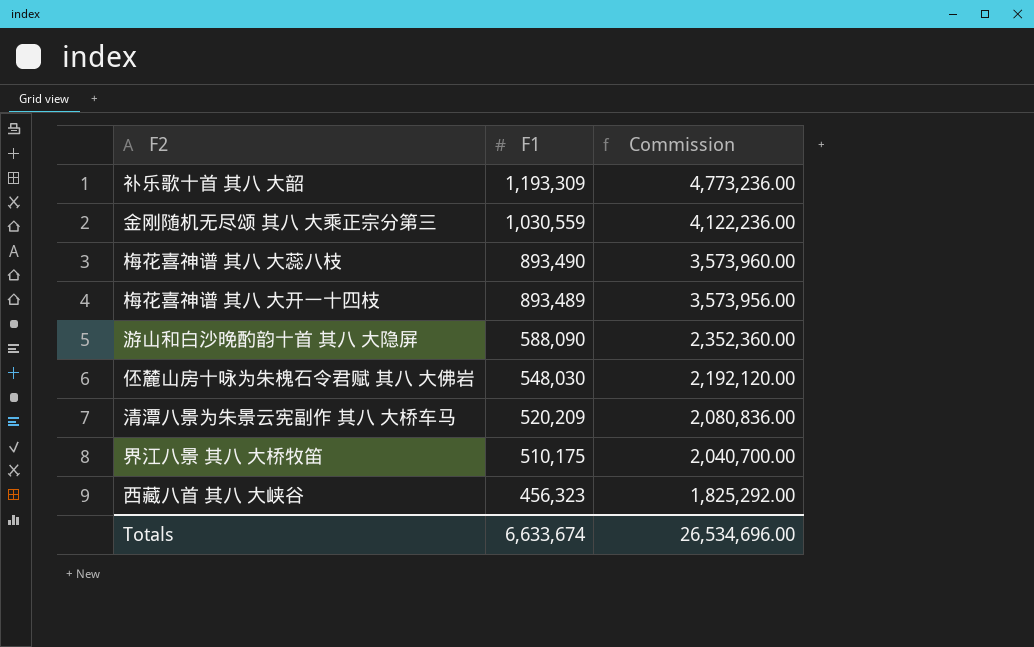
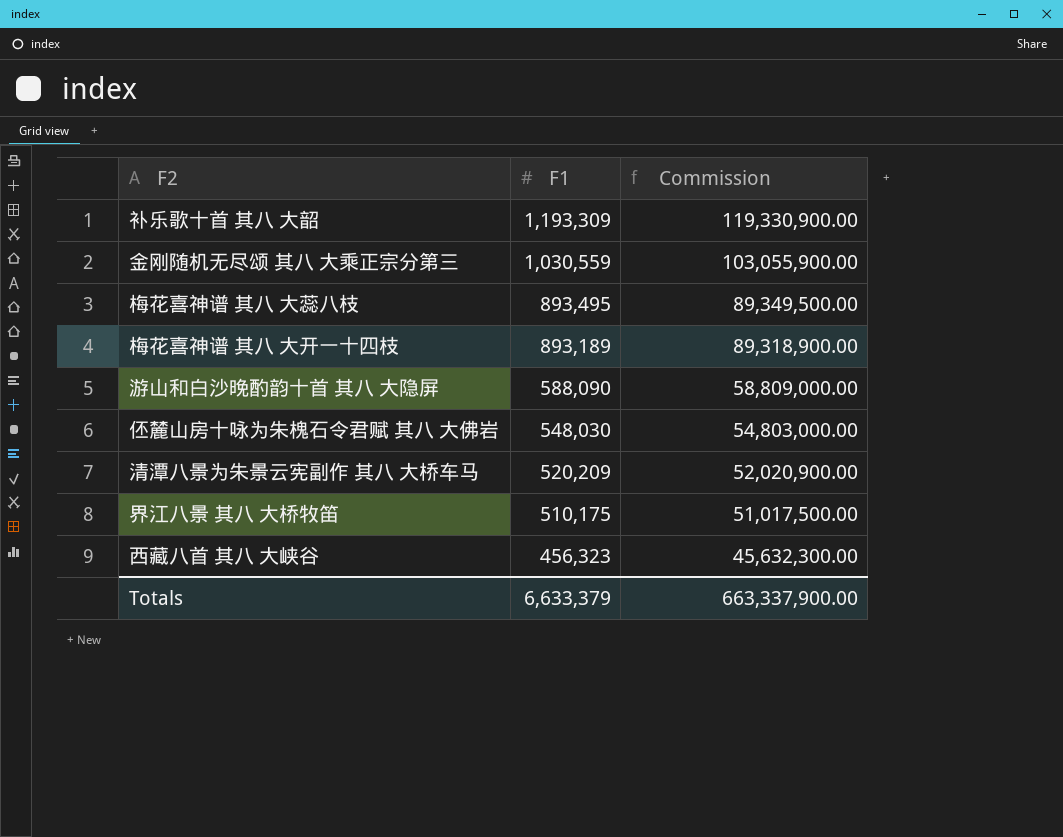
column Commission | formula: [F1] * 4 -> [F1] * 100
梅花喜神谱 其八 大蕊八枝 | F1: 893,490 -> 893,495
梅花喜神谱 其八 大开一十四枝 | F1: 893,489 -> 893,189
Totals | F1: 6,633,674 -> 6,633,379
Totals | Commission: 26,534,696.00 -> 663,337,900.00

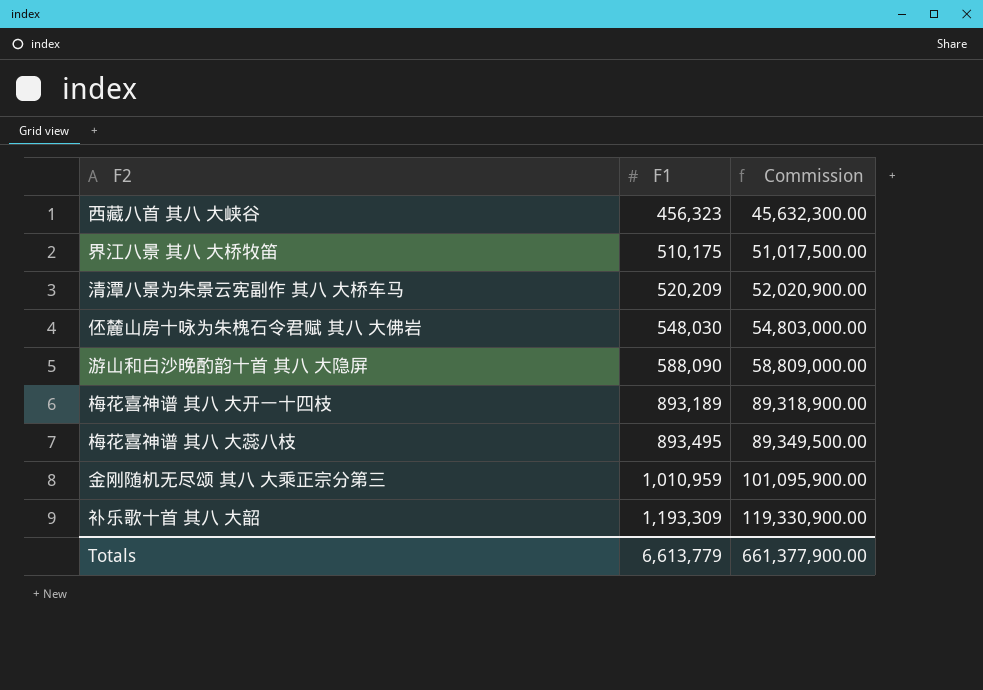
row order: F1 descending -> F1 ascending
金刚随机无尽颂 其八 大乘正宗分第三 | F1: 1,030,559 -> 1,010,959
金刚随机无尽颂 其八 大乘正宗分第三 | Commission: 103,055,900.00 -> 101,095,900.00
Totals | F1: 6,633,379 -> 6,613,779
Totals | Commission: 663,337,900.00 -> 661,377,900.00

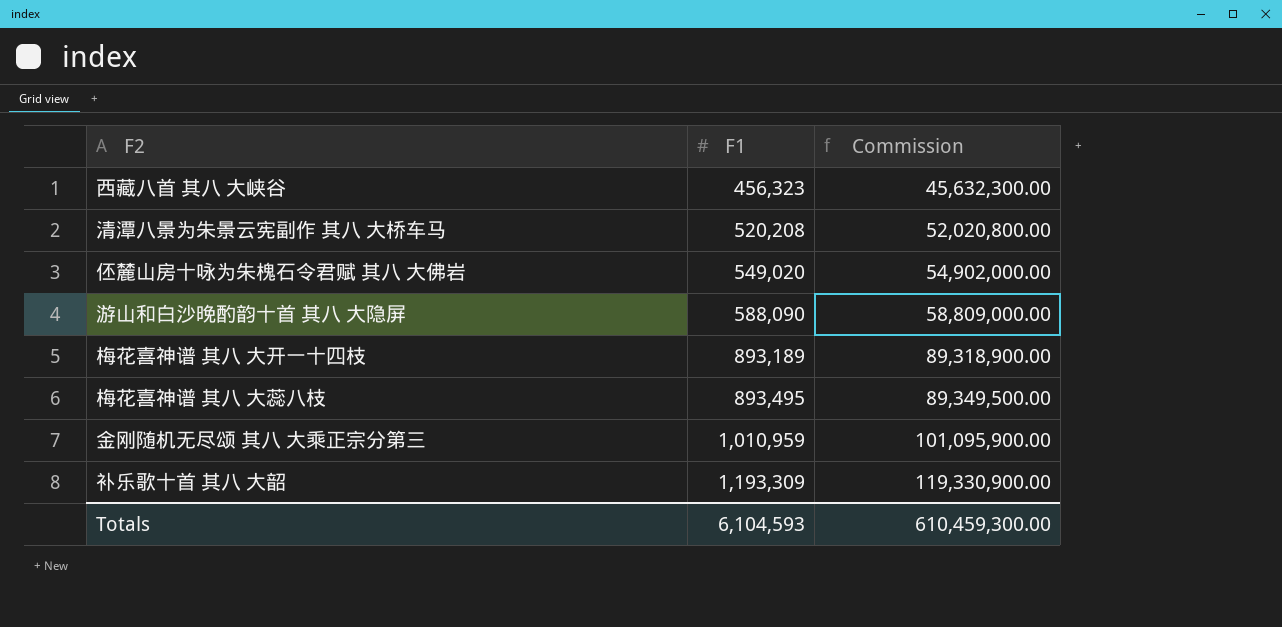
row 界江八景 其八 大桥牧笛: 510,175 | 51,017,500.00 -> none
清潭八景为朱景云宪副作 其八 大桥车马 | F1: 520,209 -> 520,208
清潭八景为朱景云宪副作 其八 大桥车马 | Commission: 52,020,900.00 -> 52,020,800.00
伾麓山房十咏为朱槐石令君赋 其八 大佛岩 | F1: 548,030 -> 549,020
伾麓山房十咏为朱槐石令君赋 其八 大佛岩 | Commission: 54,803,000.00 -> 54,902,000.00
Totals | F1: 6,613,779 -> 6,104,593
Totals | Commission: 661,377,900.00 -> 610,459,300.00

